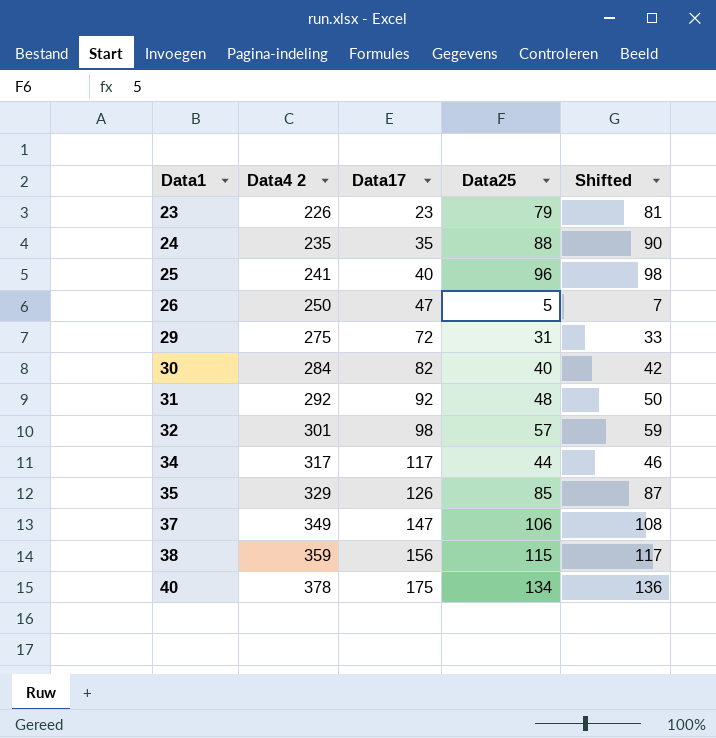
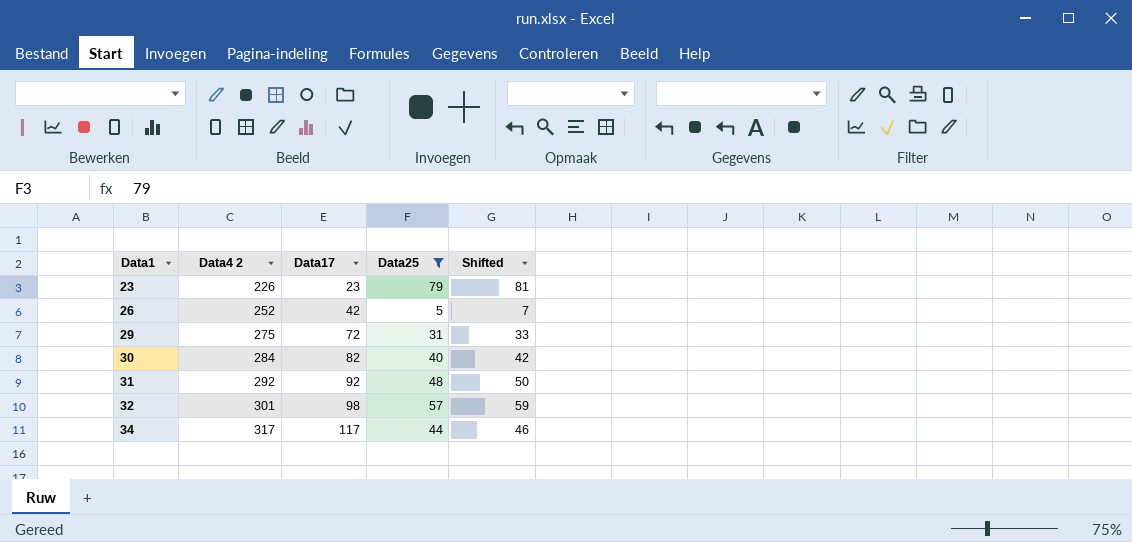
filter: none -> Data25 <= 79
26 | Data4 2: 250 -> 252
26 | Data17: 47 -> 42

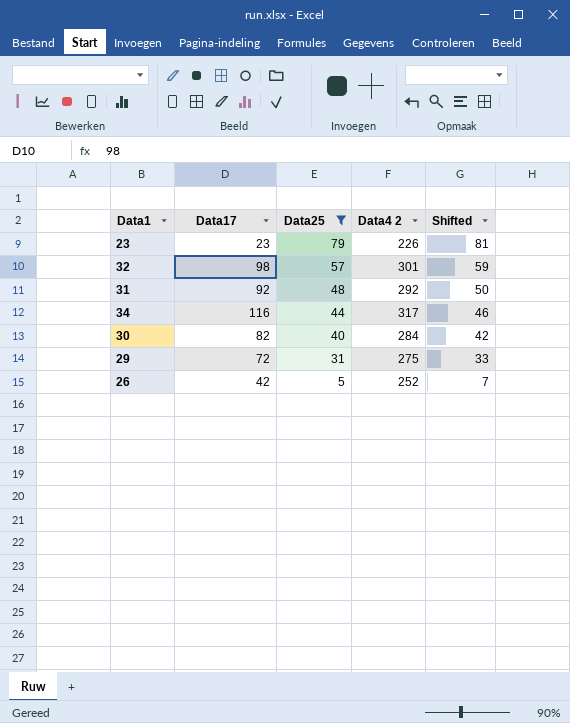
row order: Data1 ascending -> Data25 descending
column Data4 2 | position: 2 -> 4
34 | Data17: 117 -> 116

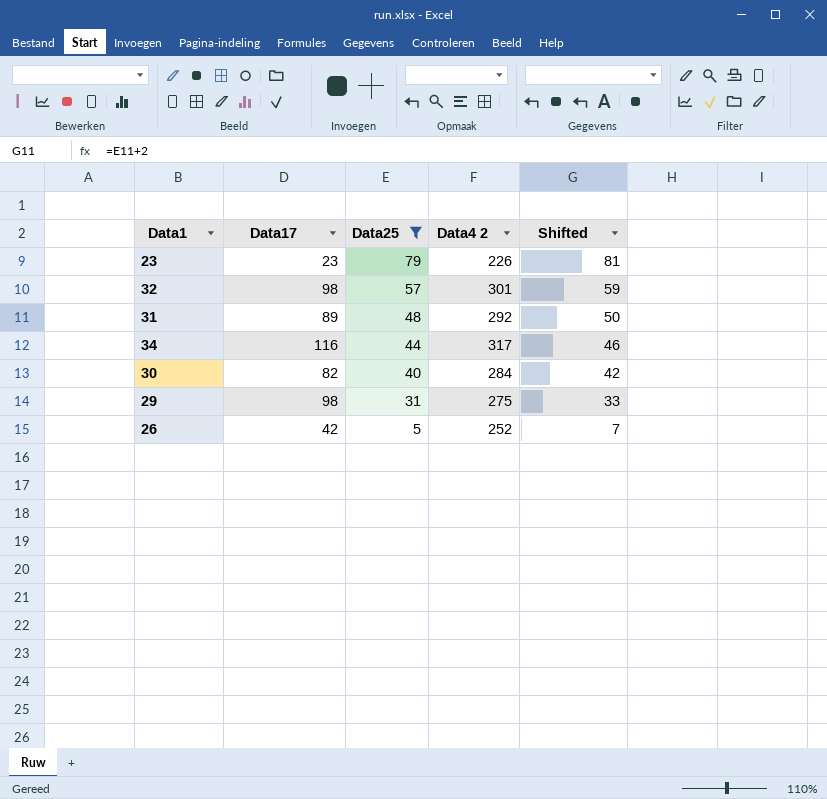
31 | Data17: 92 -> 89
29 | Data17: 72 -> 98

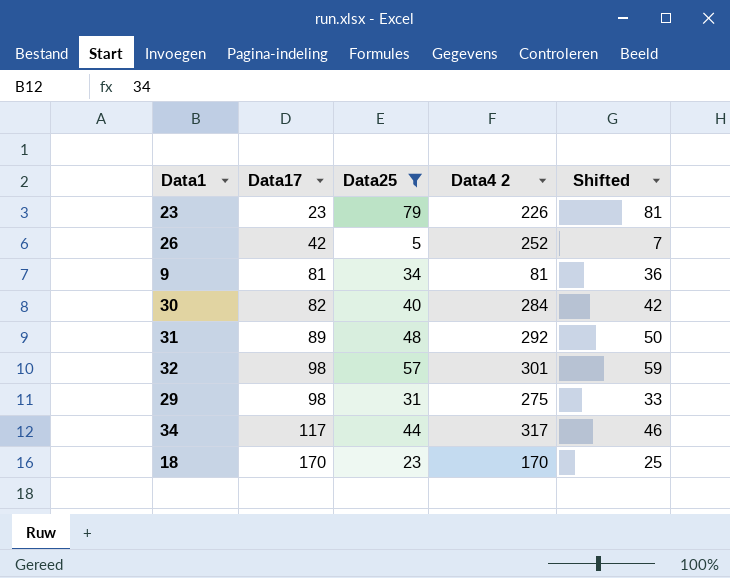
row order: Data25 descending -> Data17 ascending
row 9: none -> 81 | 34 | 81 | 36
34 | Data17: 116 -> 117
row 18: none -> 170 | 23 | 170 | 25

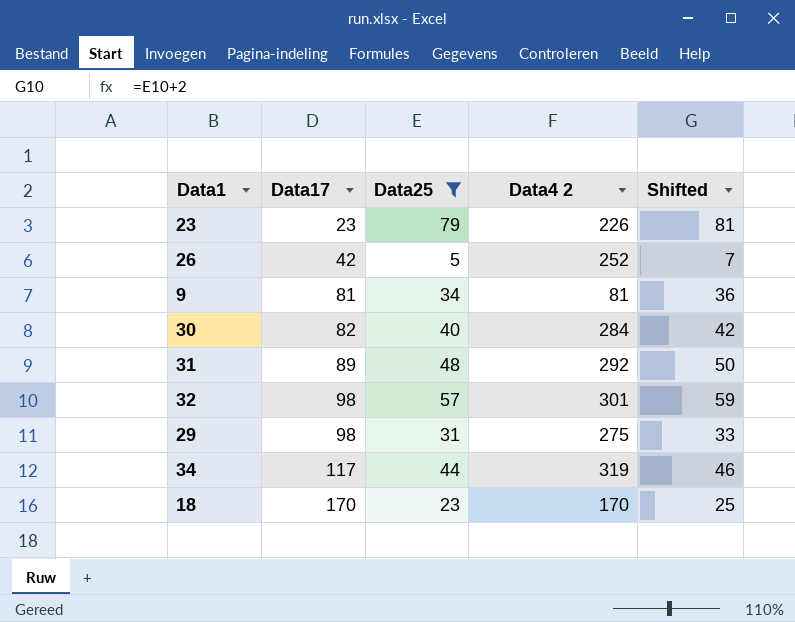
34 | Data4 2: 317 -> 319

